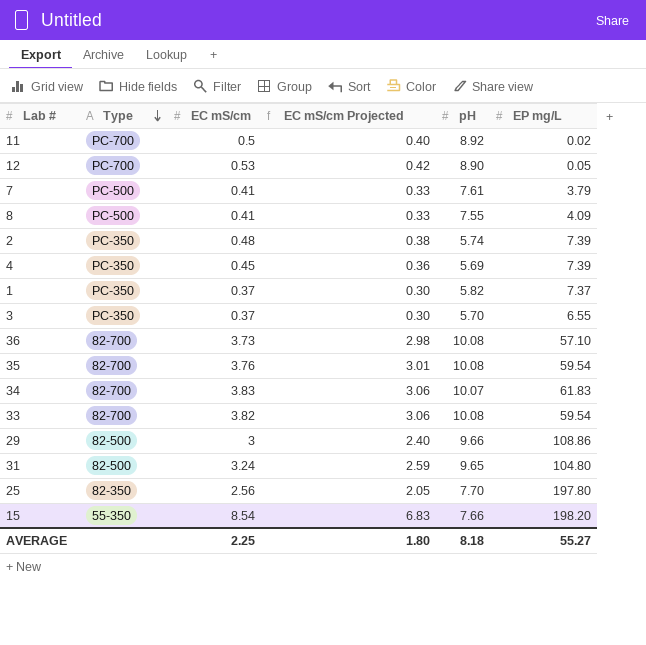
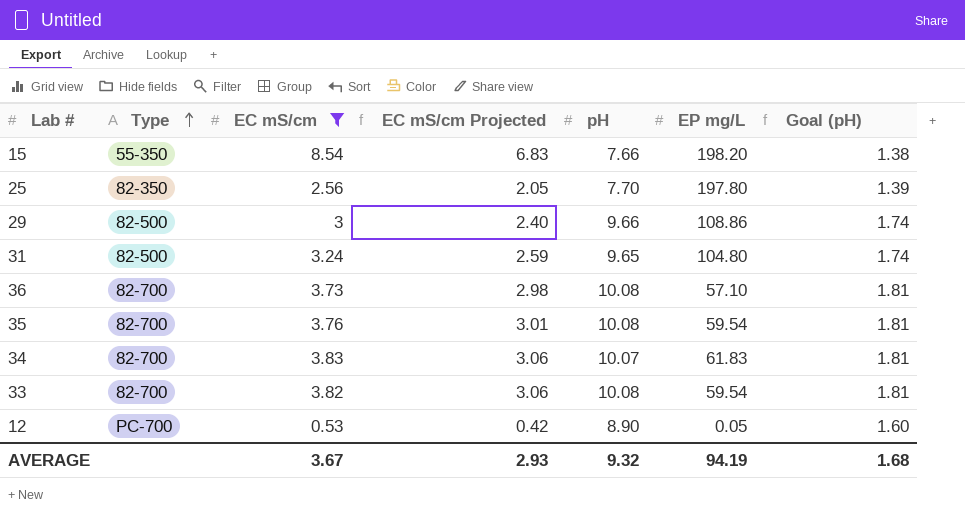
filter: none -> EC mS/cm >= 0.53
row order: Type descending -> Type ascending
column Goal (pH) | formula: none -> [pH] * 0.18
AVERAGE | EC mS/cm: 2.25 -> 3.67
AVERAGE | EC mS/cm Projected: 1.80 -> 2.93
AVERAGE | pH: 8.18 -> 9.32
AVERAGE | EP mg/L: 55.27 -> 94.19

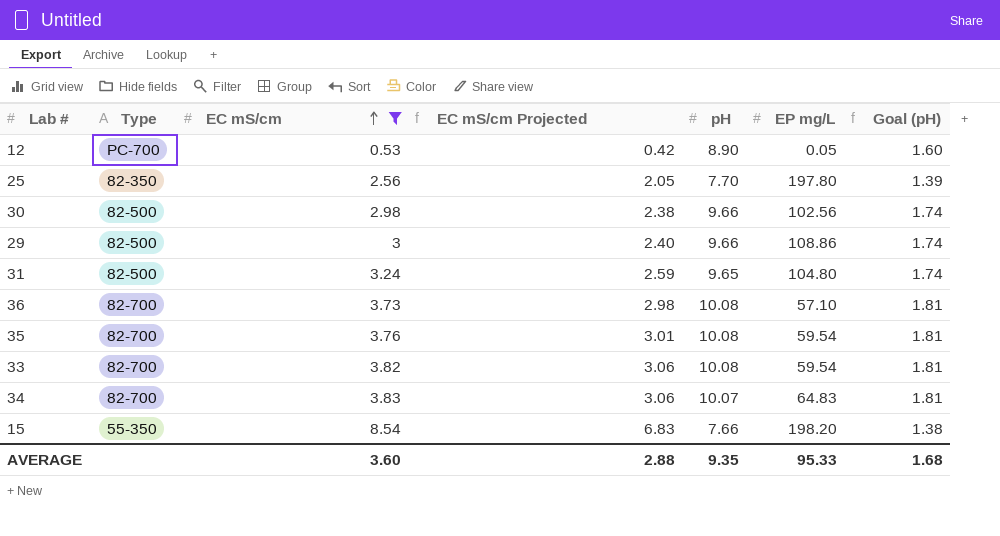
row order: Type ascending -> EC mS/cm ascending
row 30: none -> 82-500 | 2.98 | 2.38 | 9.66 | 102.56 | 1.74
34 | EP mg/L: 61.83 -> 64.83
AVERAGE | EC mS/cm: 3.67 -> 3.60
AVERAGE | EC mS/cm Projected: 2.93 -> 2.88
AVERAGE | pH: 9.32 -> 9.35
AVERAGE | EP mg/L: 94.19 -> 95.33

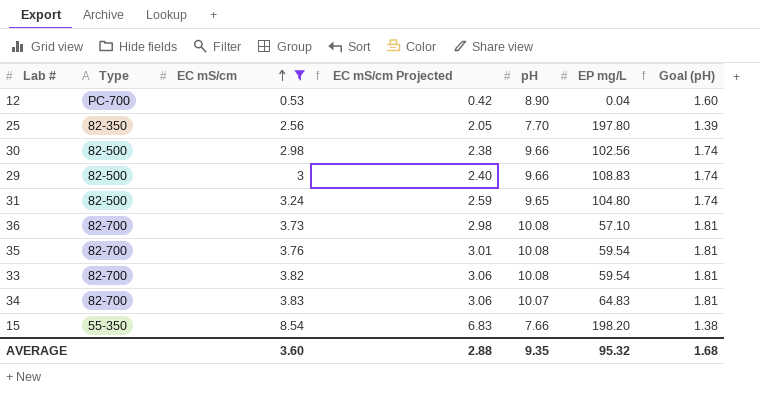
12 | EP mg/L: 0.05 -> 0.04
29 | EP mg/L: 108.86 -> 108.83
AVERAGE | EP mg/L: 95.33 -> 95.32

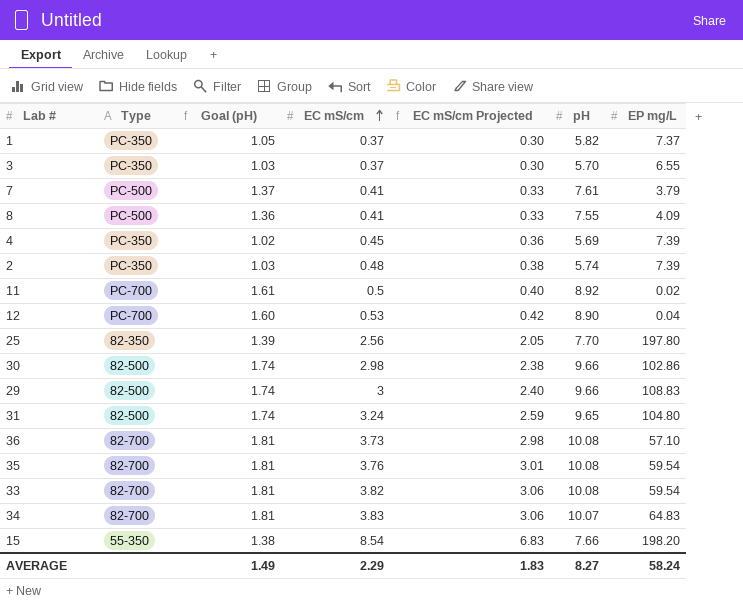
filter: EC mS/cm >= 0.53 -> none
column Goal (pH) | position: 7 -> 3
30 | EP mg/L: 102.56 -> 102.86
AVERAGE | Goal (pH): 1.68 -> 1.49
AVERAGE | EC mS/cm: 3.60 -> 2.29
AVERAGE | EC mS/cm Projected: 2.88 -> 1.83
AVERAGE | pH: 9.35 -> 8.27
AVERAGE | EP mg/L: 95.32 -> 58.24

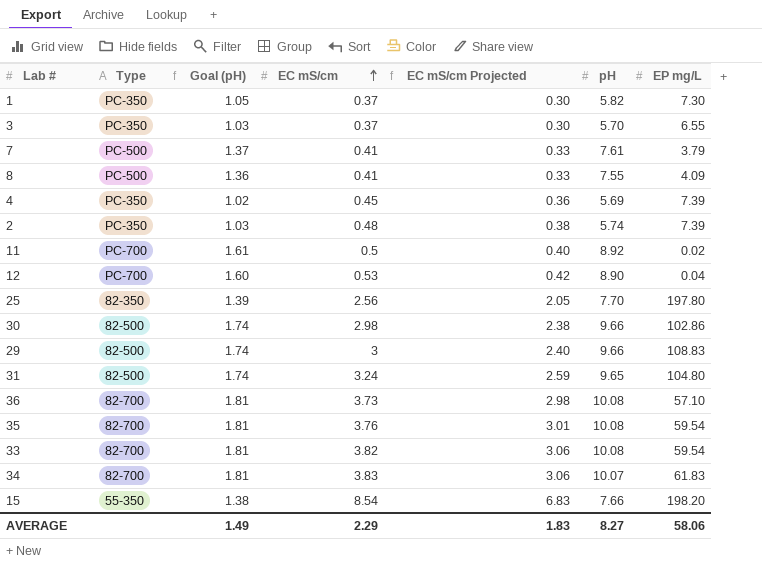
1 | EP mg/L: 7.37 -> 7.30
34 | EP mg/L: 64.83 -> 61.83
AVERAGE | EP mg/L: 58.24 -> 58.06

